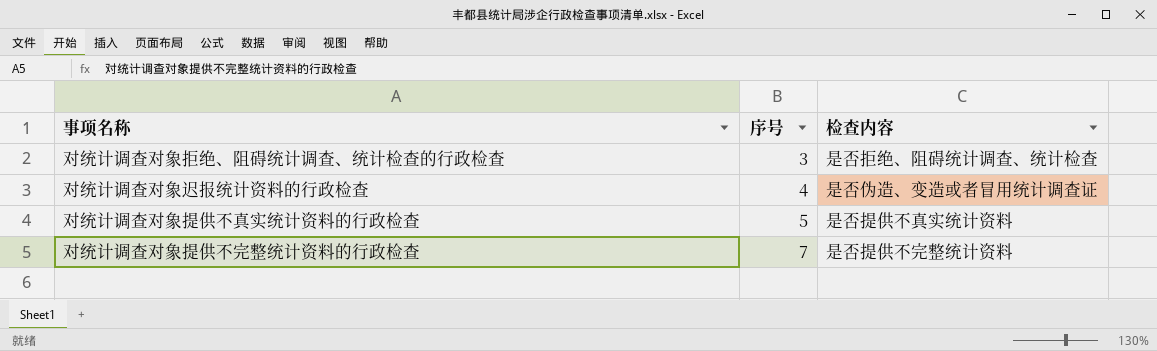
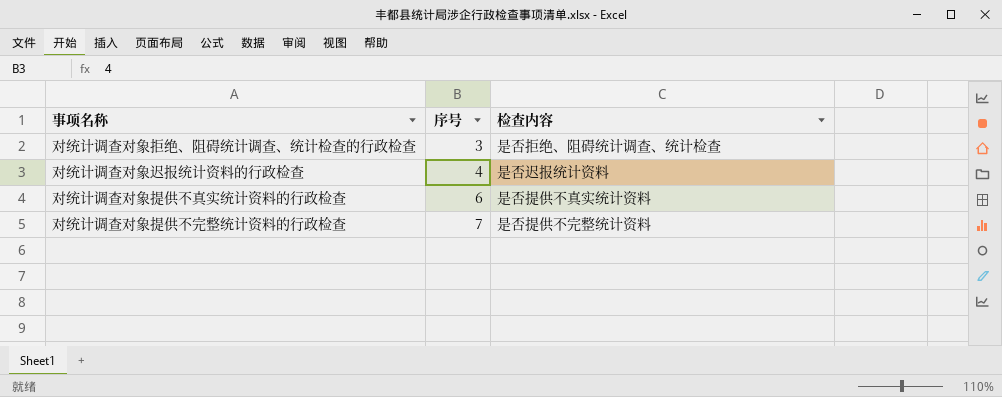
对统计调查对象迟报统计资料的行政检查 | 检查内容: 是否伪造、变造或者冒用统计调查证 -> 是否迟报统计资料
对统计调查对象提供不真实统计资料的行政检查 | 序号: 5 -> 6

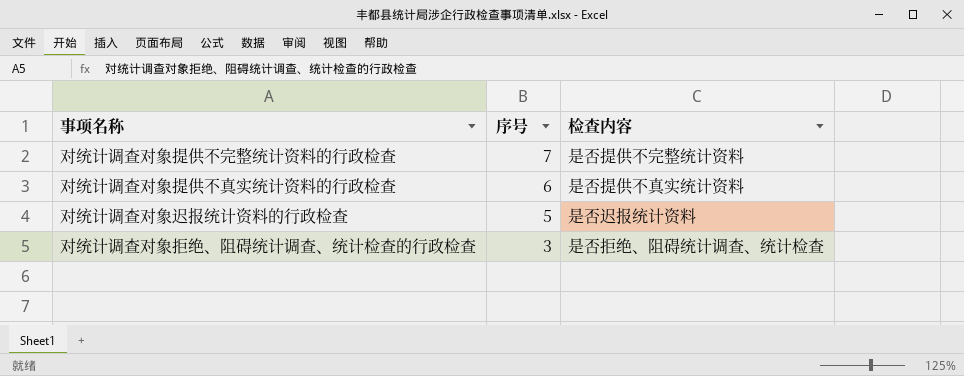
row order: 序号 ascending -> 序号 descending
对统计调查对象迟报统计资料的行政检查 | 序号: 4 -> 5

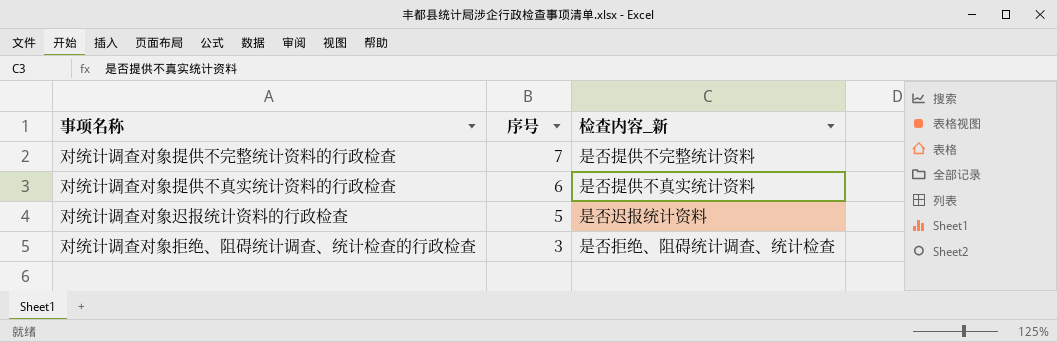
column name: 检查内容 -> 检查内容_新

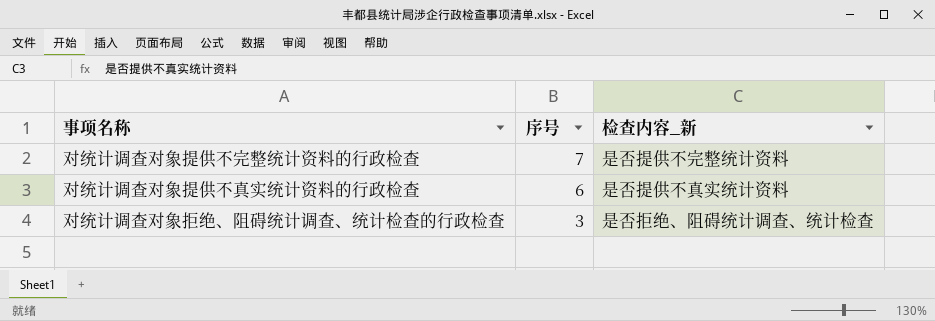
row 对统计调查对象迟报统计资料的行政检查: 5 | 是否迟报统计资料 -> none

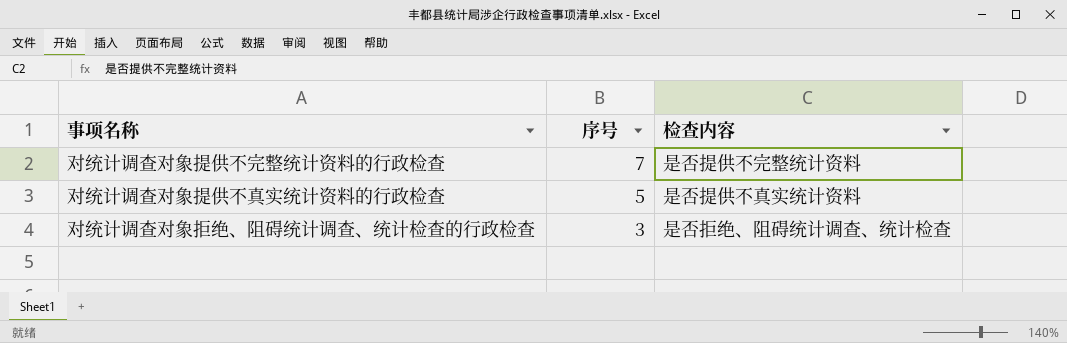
column name: 检查内容_新 -> 检查内容
对统计调查对象提供不真实统计资料的行政检查 | 序号: 6 -> 5

